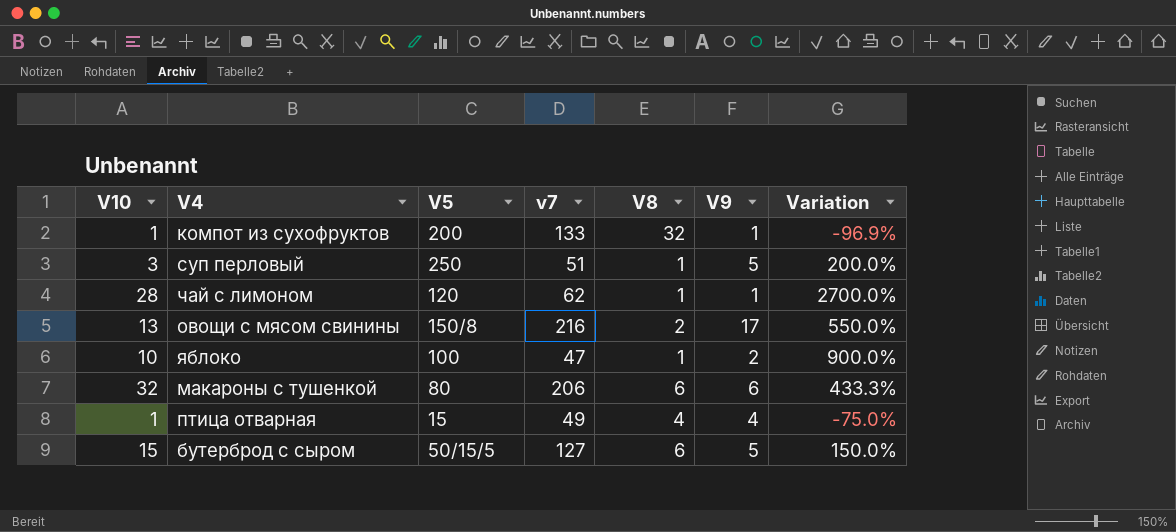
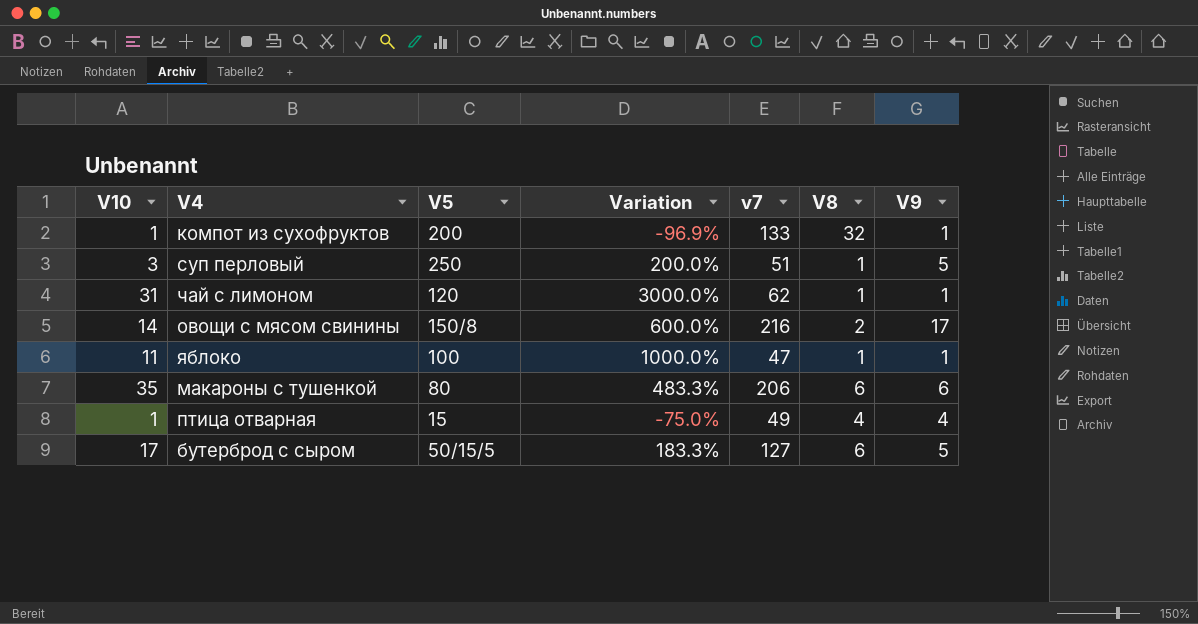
column Variation | position: 7 -> 4
чай с лимоном | V10: 28 -> 31
чай с лимоном | Variation: 2700.0% -> 3000.0%
овощи с мясом свинины | V10: 13 -> 14
овощи с мясом свинины | Variation: 550.0% -> 600.0%
яблоко | V10: 10 -> 11
яблоко | Variation: 900.0% -> 1000.0%
яблоко | V9: 2 -> 1
макароны с тушенкой | V10: 32 -> 35
макароны с тушенкой | Variation: 433.3% -> 483.3%
бутерброд с сыром | V10: 15 -> 17
бутерброд с сыром | Variation: 150.0% -> 183.3%

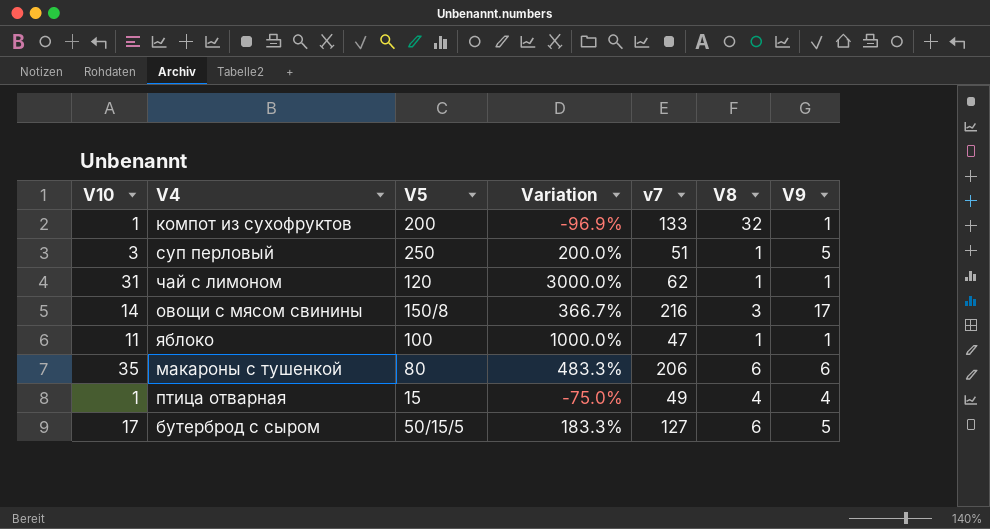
овощи с мясом свинины | Variation: 600.0% -> 366.7%
овощи с мясом свинины | V8: 2 -> 3

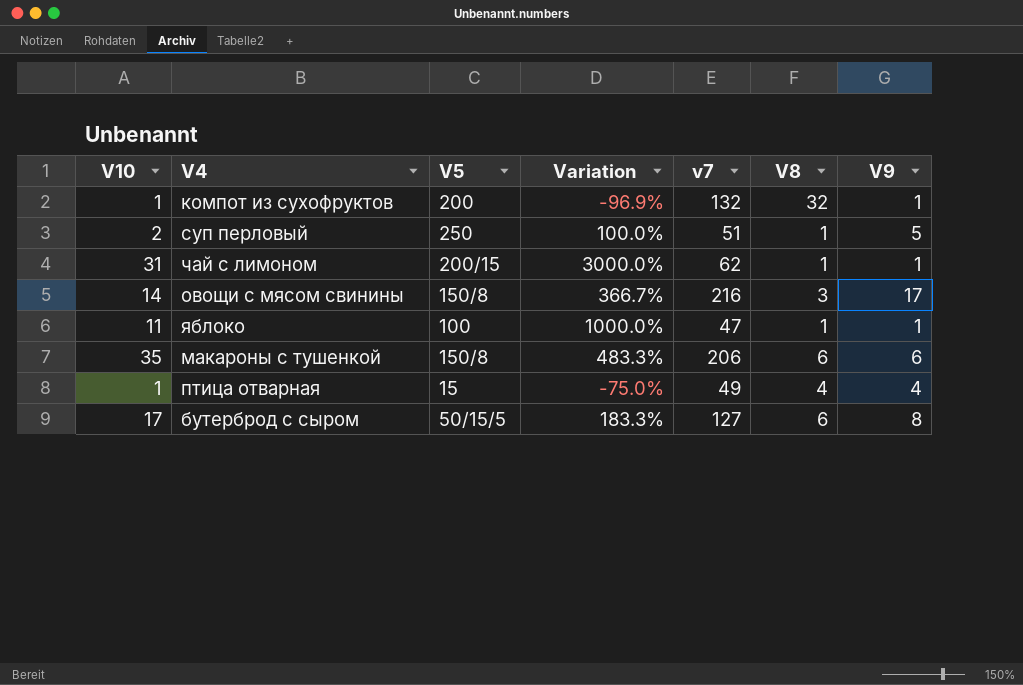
компот из сухофруктов | v7: 133 -> 132
суп перловый | V10: 3 -> 2
суп перловый | Variation: 200.0% -> 100.0%
чай с лимоном | V5: 120 -> 200/15
макароны с тушенкой | V5: 80 -> 150/8
бутерброд с сыром | V9: 5 -> 8

